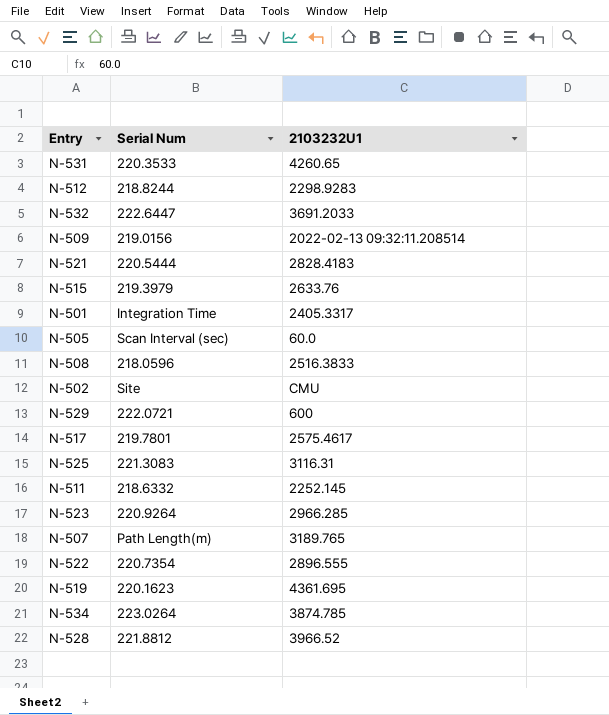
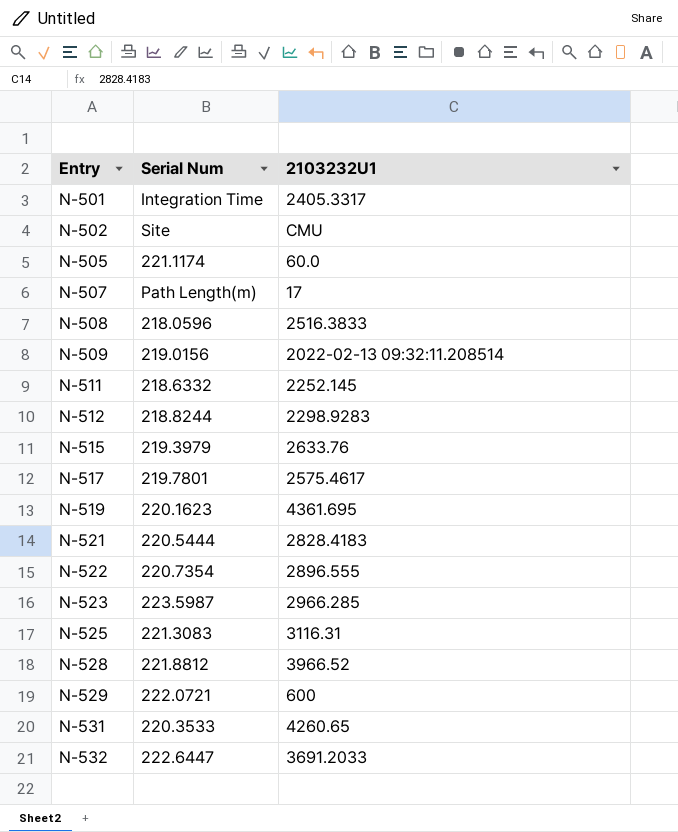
row order: none -> Entry ascending
row N-534: 223.0264 | 3874.785 -> none
N-505 | Serial Num: Scan Interval (sec) -> 221.1174
N-507 | 2103232U1: 3189.765 -> 17
N-523 | Serial Num: 220.9264 -> 223.5987

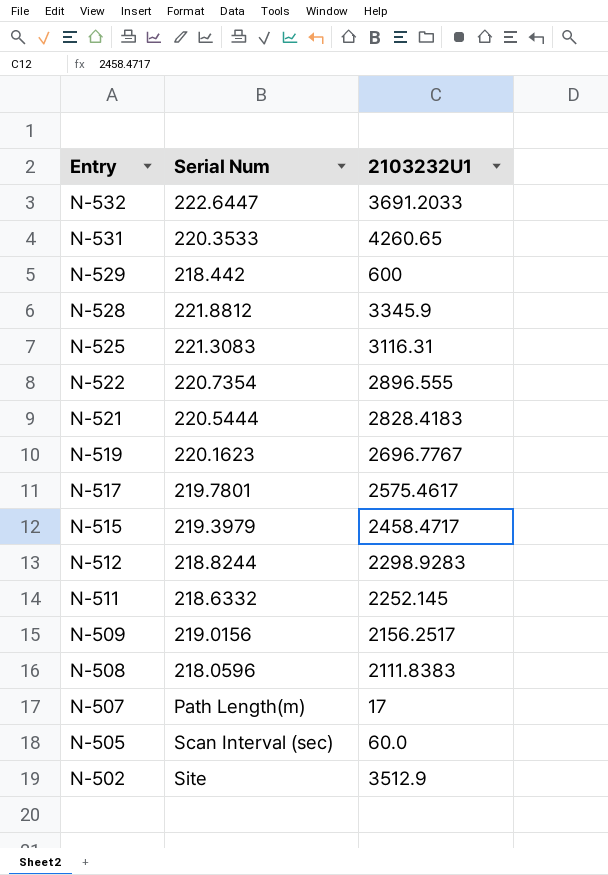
row order: Entry ascending -> Entry descending
row N-501: Integration Time | 2405.3317 -> none
row N-523: 223.5987 | 2966.285 -> none
N-529 | Serial Num: 222.0721 -> 218.442
N-528 | 2103232U1: 3966.52 -> 3345.9
N-519 | 2103232U1: 4361.695 -> 2696.7767
N-515 | 2103232U1: 2633.76 -> 2458.4717
N-509 | 2103232U1: 2022-02-13 09:32:11.208514 -> 2156.2517
N-508 | 2103232U1: 2516.3833 -> 2111.8383
N-505 | Serial Num: 221.1174 -> Scan Interval (sec)
N-502 | 2103232U1: CMU -> 3512.9

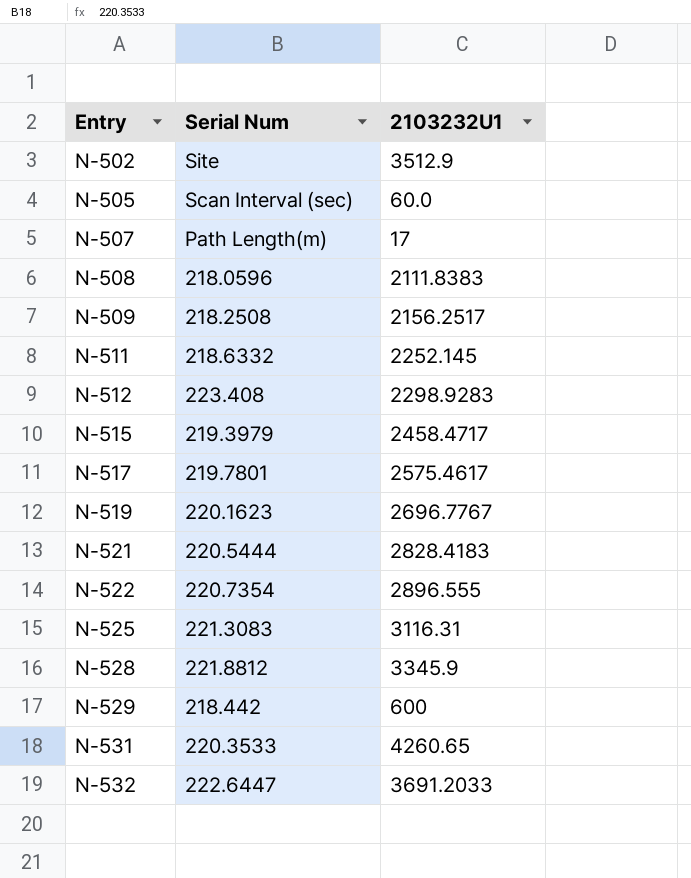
row order: Entry descending -> Entry ascending
N-509 | Serial Num: 219.0156 -> 218.2508
N-512 | Serial Num: 218.8244 -> 223.408

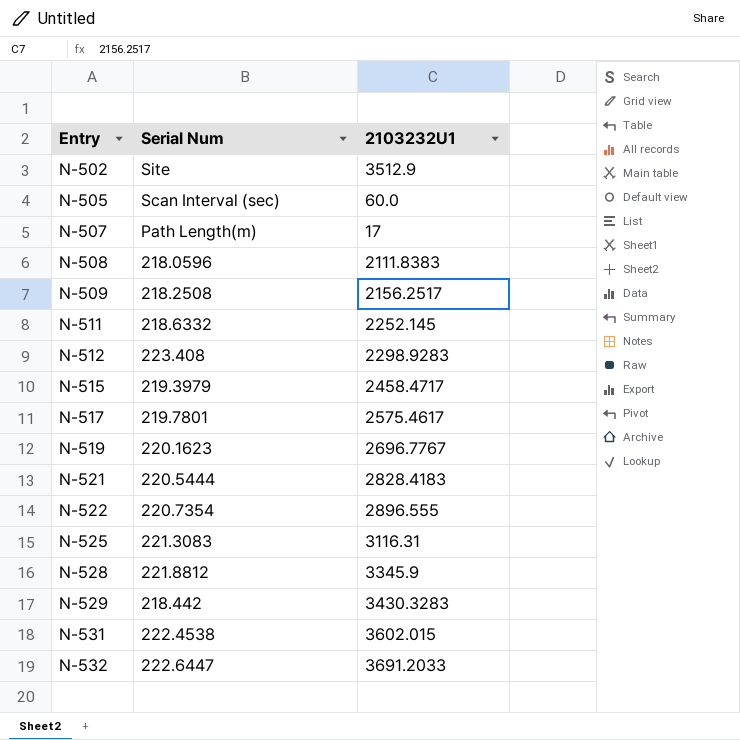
N-529 | 2103232U1: 600 -> 3430.3283
N-531 | Serial Num: 220.3533 -> 222.4538
N-531 | 2103232U1: 4260.65 -> 3602.015

